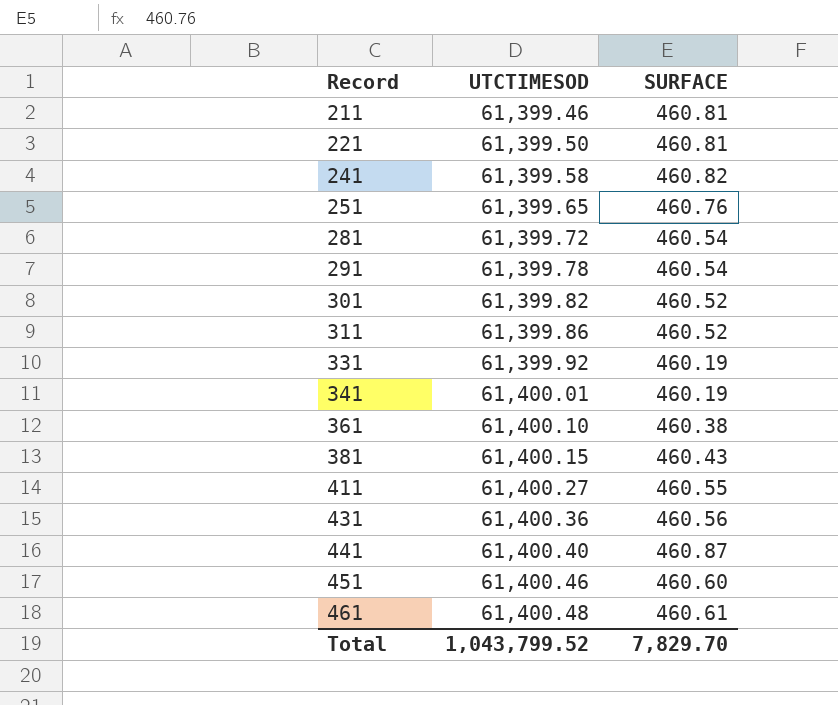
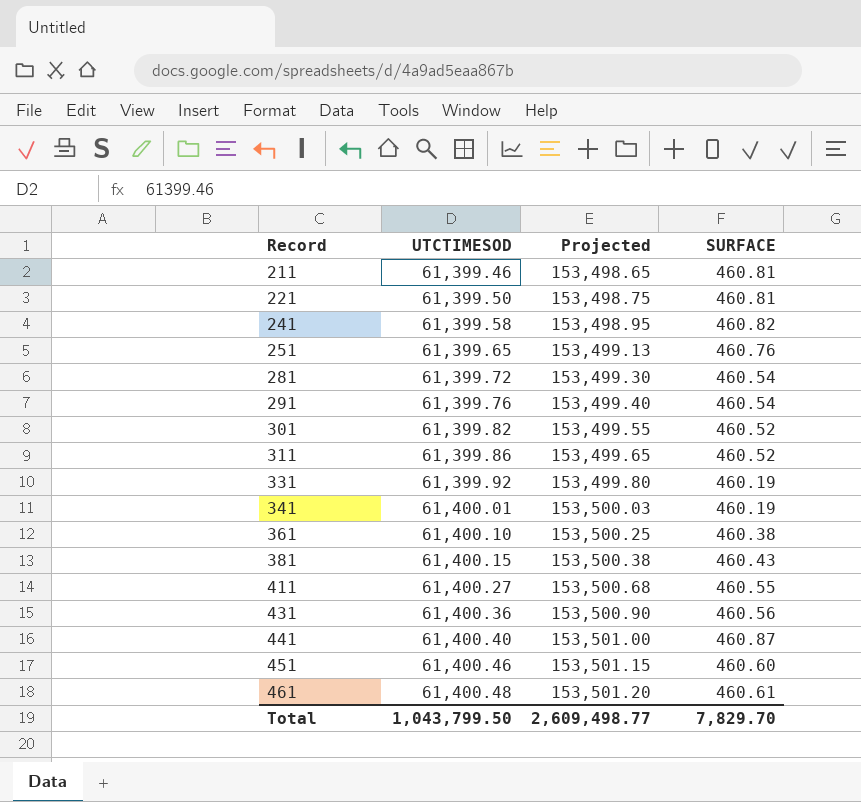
column Projected | formula: none -> [UTCTIMESOD] * 2.5
291 | UTCTIMESOD: 61,399.78 -> 61,399.76
Total | UTCTIMESOD: 1,043,799.52 -> 1,043,799.50

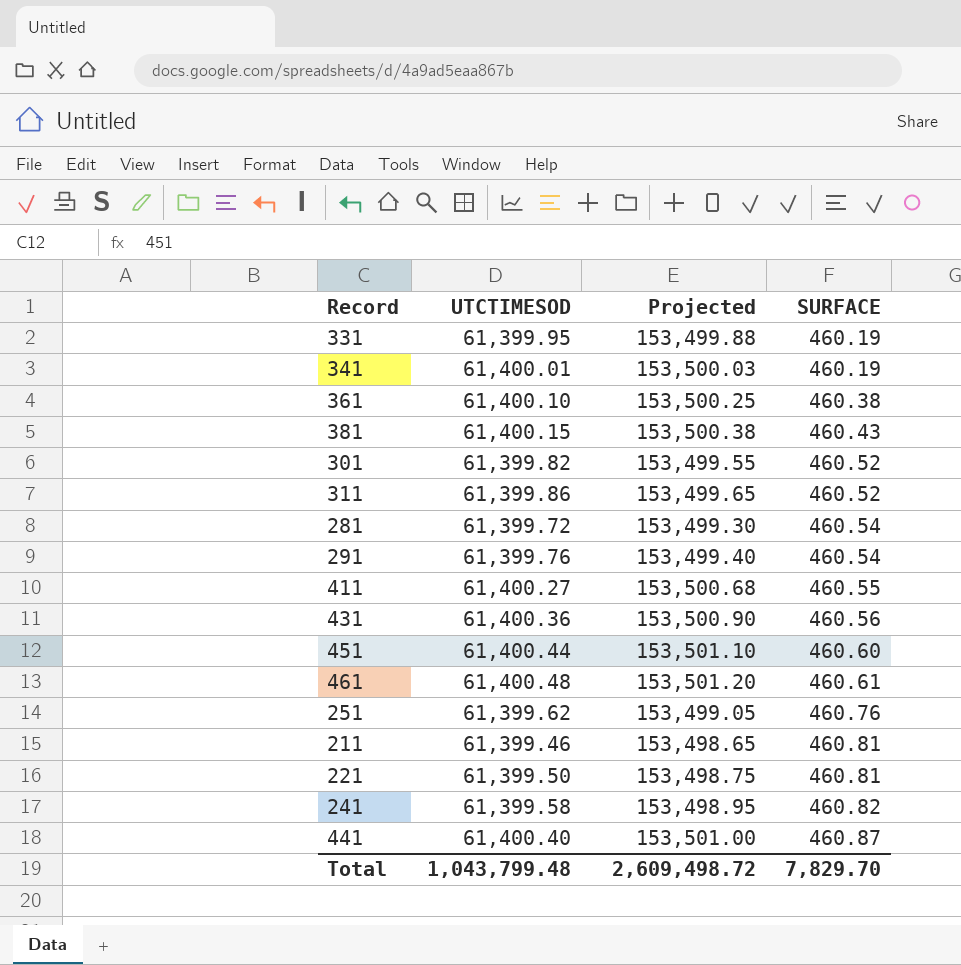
row order: Record ascending -> SURFACE ascending
331 | UTCTIMESOD: 61,399.92 -> 61,399.95
331 | Projected: 153,499.80 -> 153,499.88
451 | UTCTIMESOD: 61,400.46 -> 61,400.44
451 | Projected: 153,501.15 -> 153,501.10
251 | UTCTIMESOD: 61,399.65 -> 61,399.62
251 | Projected: 153,499.13 -> 153,499.05
Total | UTCTIMESOD: 1,043,799.50 -> 1,043,799.48
Total | Projected: 2,609,498.77 -> 2,609,498.72

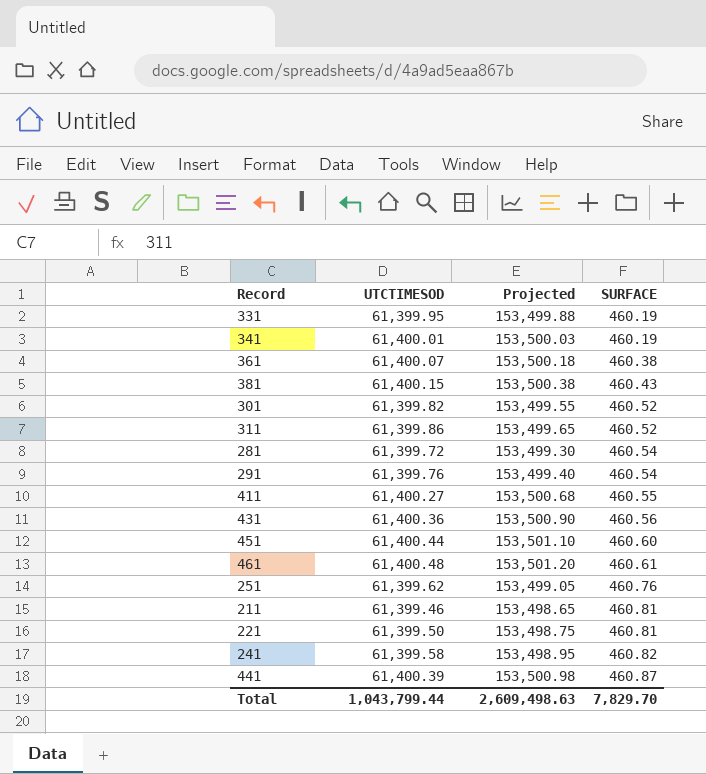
361 | UTCTIMESOD: 61,400.10 -> 61,400.07
361 | Projected: 153,500.25 -> 153,500.18
441 | UTCTIMESOD: 61,400.40 -> 61,400.39
441 | Projected: 153,501.00 -> 153,500.98
Total | UTCTIMESOD: 1,043,799.48 -> 1,043,799.44
Total | Projected: 2,609,498.72 -> 2,609,498.63

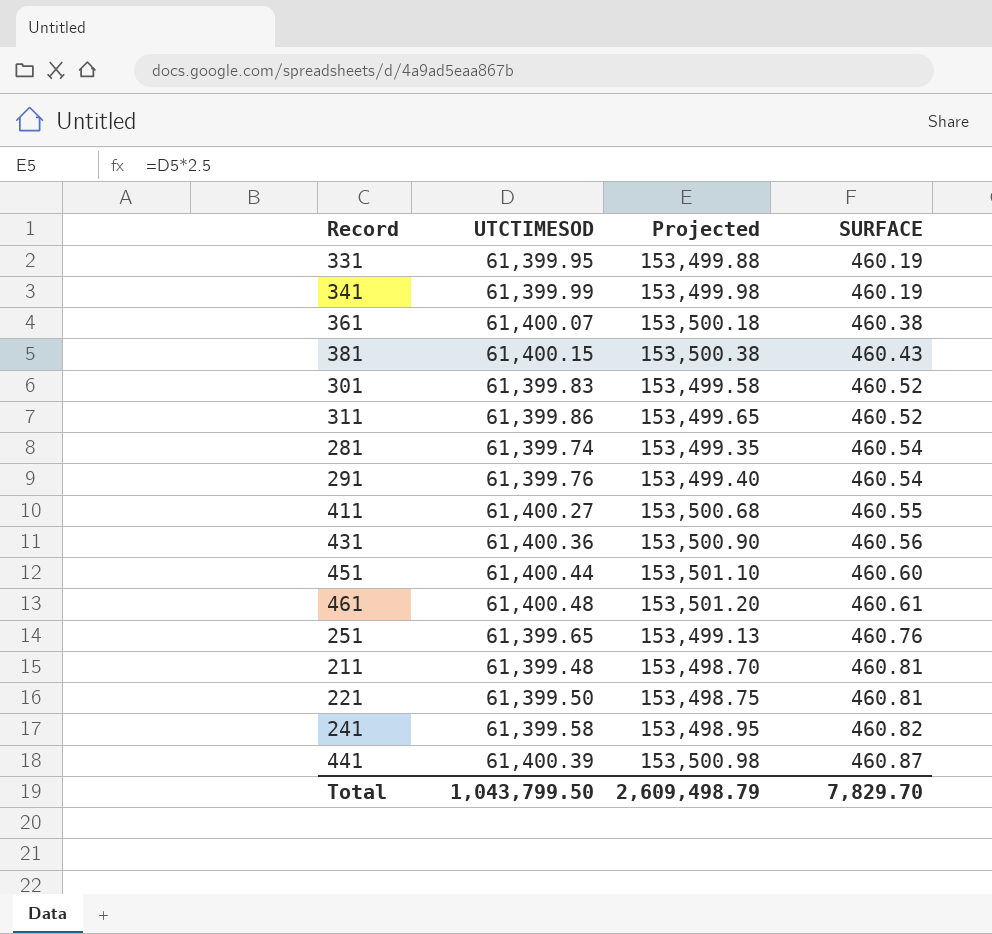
341 | UTCTIMESOD: 61,400.01 -> 61,399.99
341 | Projected: 153,500.03 -> 153,499.98
301 | UTCTIMESOD: 61,399.82 -> 61,399.83
301 | Projected: 153,499.55 -> 153,499.58
281 | UTCTIMESOD: 61,399.72 -> 61,399.74
281 | Projected: 153,499.30 -> 153,499.35
251 | UTCTIMESOD: 61,399.62 -> 61,399.65
251 | Projected: 153,499.05 -> 153,499.13
211 | UTCTIMESOD: 61,399.46 -> 61,399.48
211 | Projected: 153,498.65 -> 153,498.70
Total | UTCTIMESOD: 1,043,799.44 -> 1,043,799.50
Total | Projected: 2,609,498.63 -> 2,609,498.79

